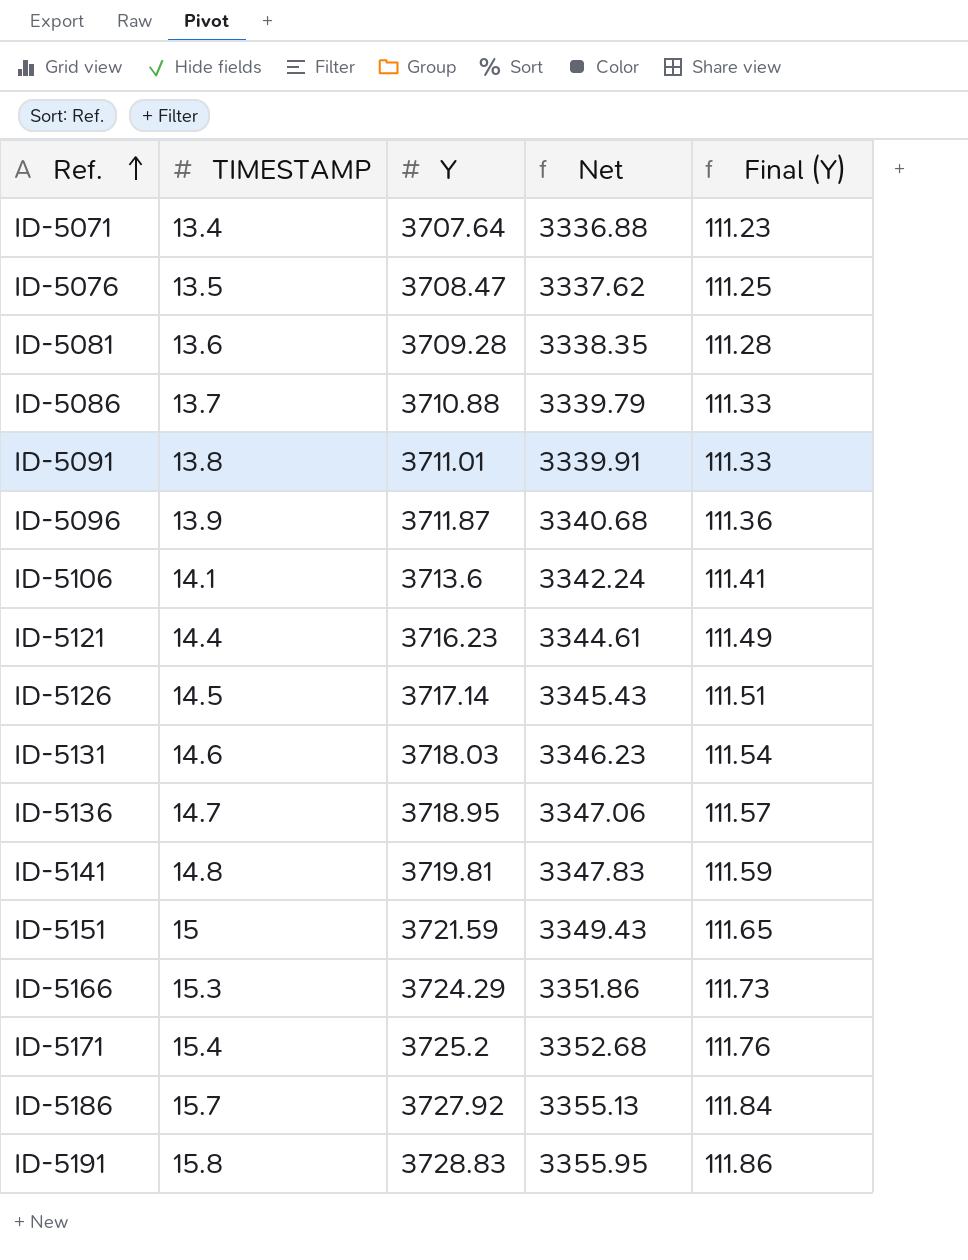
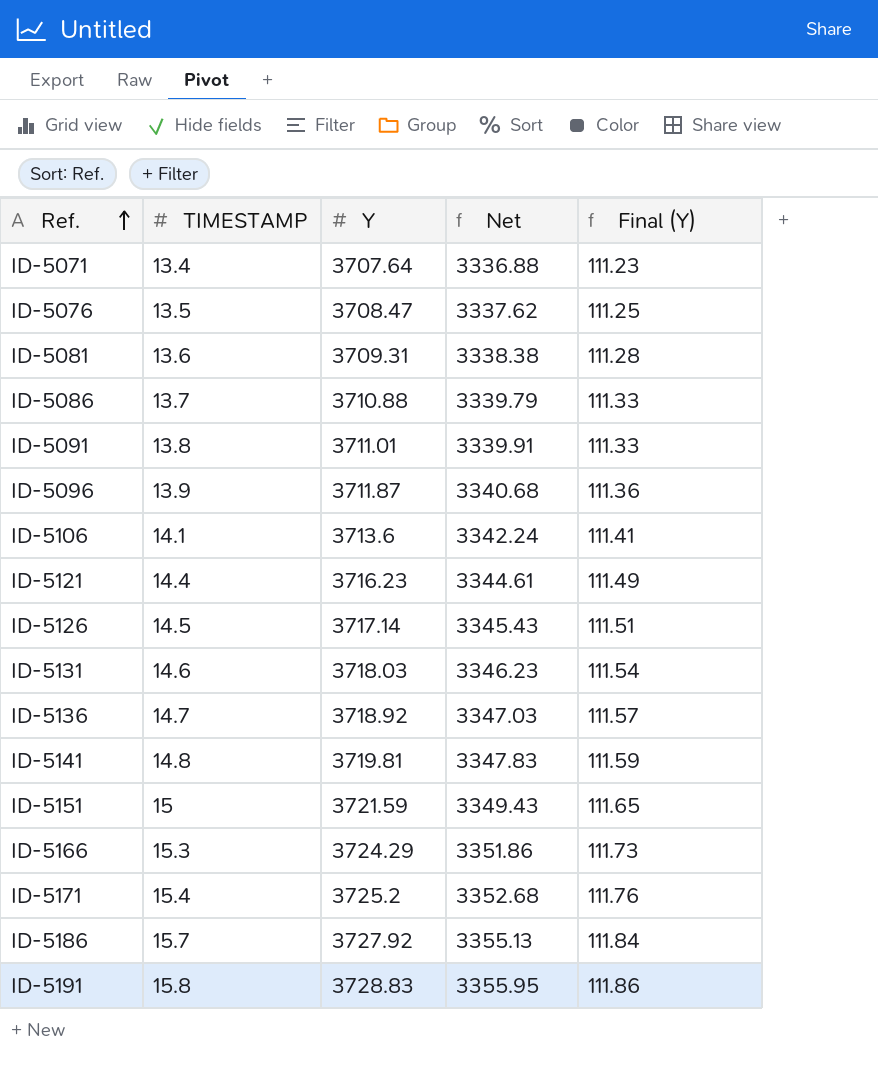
ID-5081 | Y: 3709.28 -> 3709.31
ID-5081 | Net: 3338.35 -> 3338.38
ID-5136 | Y: 3718.95 -> 3718.92
ID-5136 | Net: 3347.06 -> 3347.03

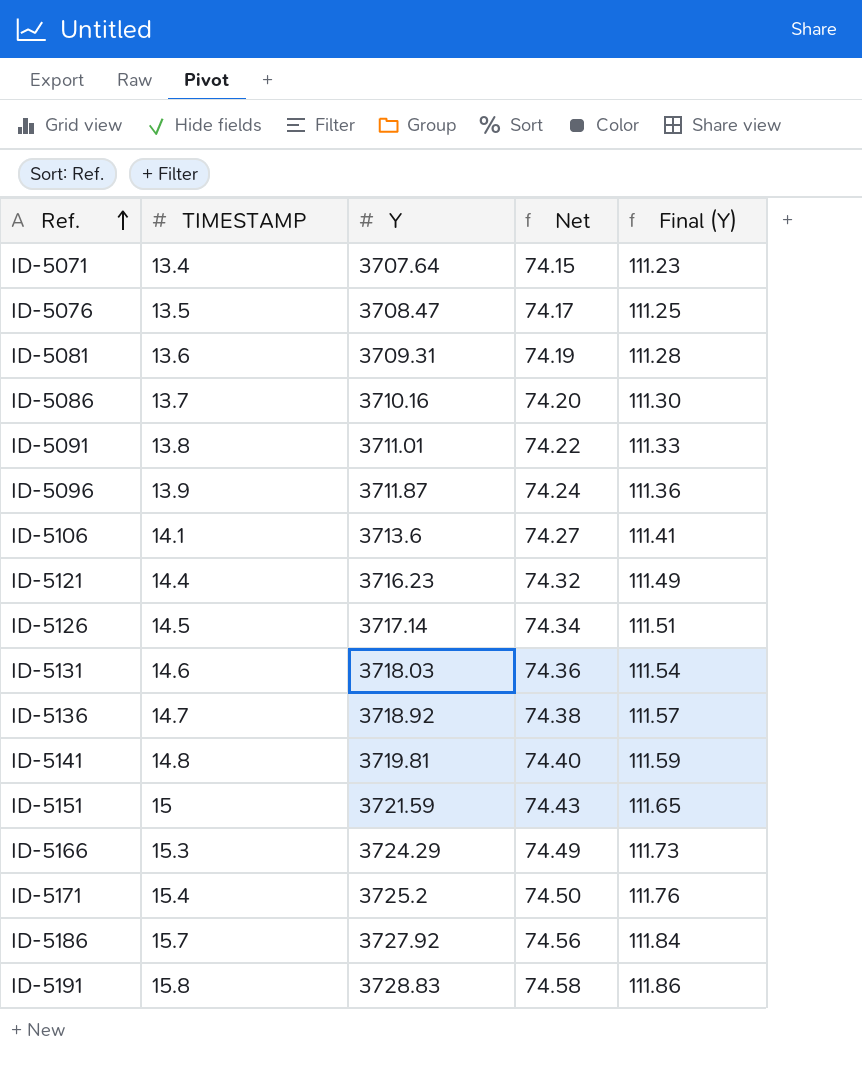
column Net | formula: [Y] * 0.9 -> [Y] * 0.02
ID-5086 | Y: 3710.88 -> 3710.16
ID-5086 | Final (Y): 111.33 -> 111.30

